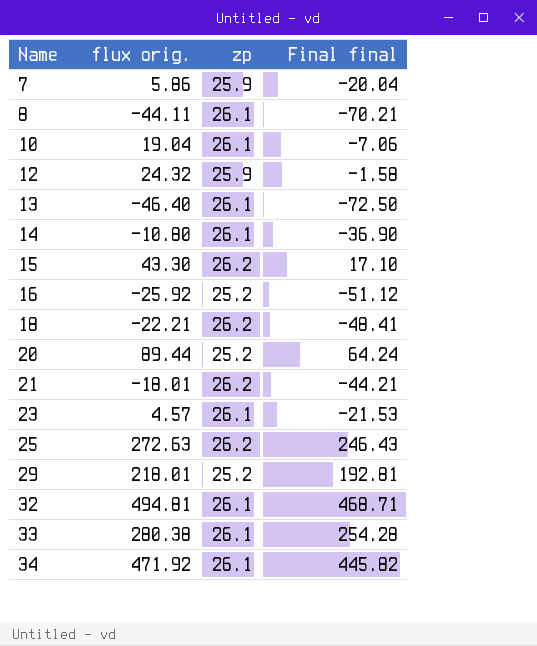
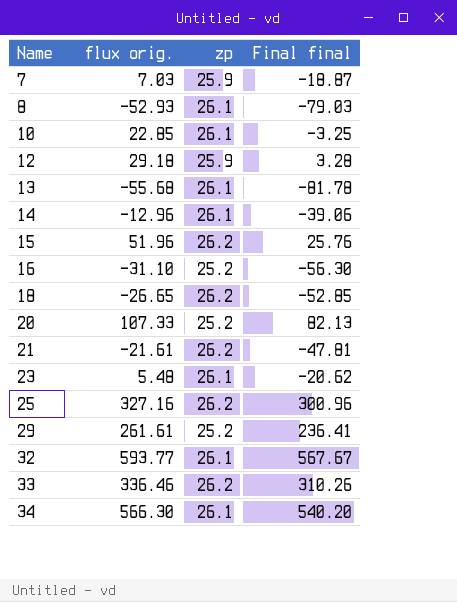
7 | flux orig.: 5.86 -> 7.03
7 | Final final: -20.04 -> -18.87
8 | flux orig.: -44.11 -> -52.93
8 | Final final: -70.21 -> -79.03
10 | flux orig.: 19.04 -> 22.85
10 | Final final: -7.06 -> -3.25
12 | flux orig.: 24.32 -> 29.18
12 | Final final: -1.58 -> 3.28
13 | flux orig.: -46.40 -> -55.68
13 | Final final: -72.50 -> -81.78
14 | flux orig.: -10.80 -> -12.96
14 | Final final: -36.90 -> -39.06
15 | flux orig.: 43.30 -> 51.96
15 | Final final: 17.10 -> 25.76
16 | flux orig.: -25.92 -> -31.10
16 | Final final: -51.12 -> -56.30
18 | flux orig.: -22.21 -> -26.65
18 | Final final: -48.41 -> -52.85
20 | flux orig.: 89.44 -> 107.33
20 | Final final: 64.24 -> 82.13
21 | flux orig.: -18.01 -> -21.61
21 | Final final: -44.21 -> -47.81
23 | flux orig.: 4.57 -> 5.48
23 | Final final: -21.53 -> -20.62
25 | flux orig.: 272.63 -> 327.16
25 | Final final: 246.43 -> 300.96
29 | flux orig.: 218.01 -> 261.61
29 | Final final: 192.81 -> 236.41
32 | flux orig.: 494.81 -> 593.77
32 | Final final: 468.71 -> 567.67
33 | flux orig.: 280.38 -> 336.46
33 | zp: 26.1 -> 26.2
33 | Final final: 254.28 -> 310.26
34 | flux orig.: 471.92 -> 566.30
34 | Final final: 445.82 -> 540.20

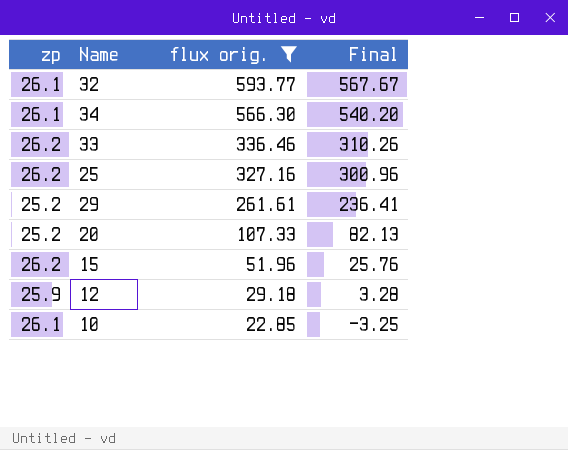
filter: none -> flux orig. >= 22.85
row order: Name ascending -> flux orig. descending
column zp | position: 3 -> 1
column name: Final final -> Final

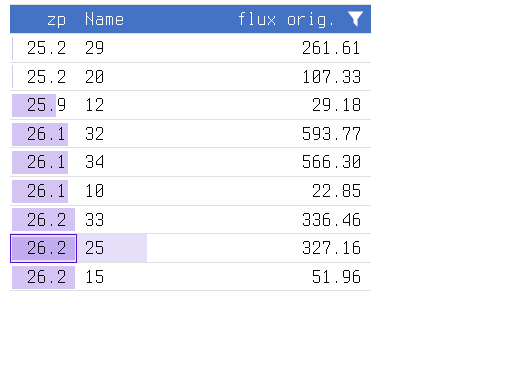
row order: flux orig. descending -> zp ascending
column Final | formula: [flux orig.] - [zp] -> none

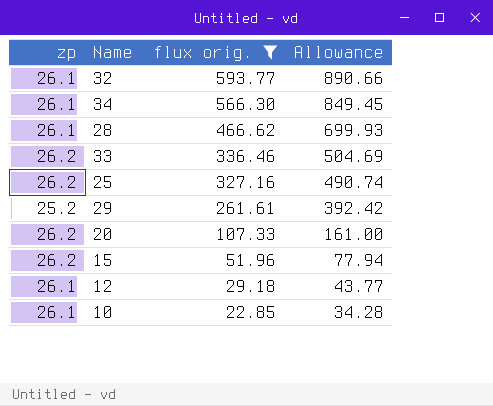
row order: zp ascending -> flux orig. descending
column Allowance | formula: none -> [flux orig.] * 1.5
row 28: none -> 26.1 | 466.62 | 699.93
20 | zp: 25.2 -> 26.2
12 | zp: 25.9 -> 26.1

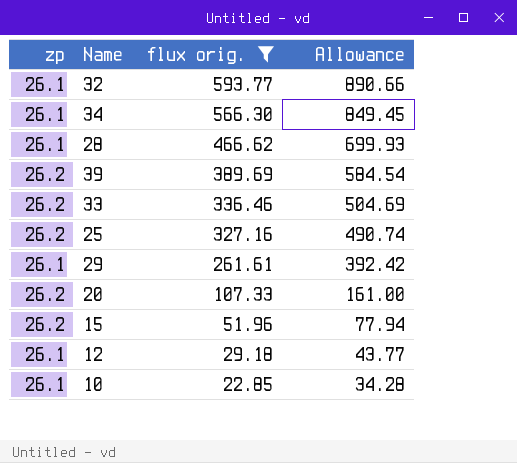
row 39: none -> 26.2 | 389.69 | 584.54
29 | zp: 25.2 -> 26.1

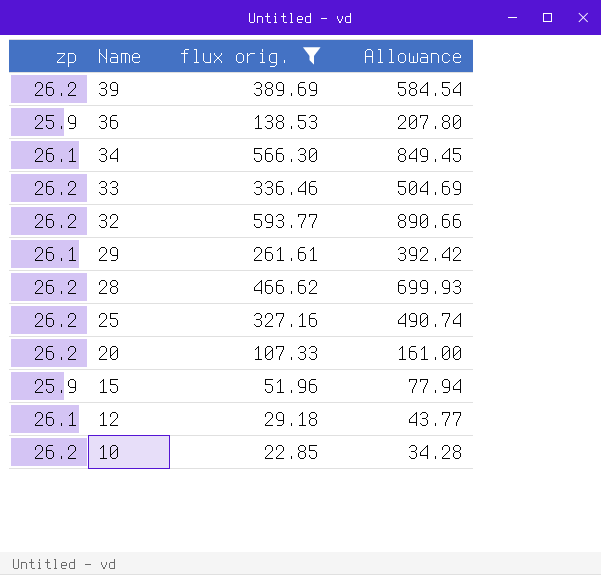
row order: flux orig. descending -> Name descending
row 36: none -> 25.9 | 138.53 | 207.80
32 | zp: 26.1 -> 26.2
28 | zp: 26.1 -> 26.2
15 | zp: 26.2 -> 25.9
10 | zp: 26.1 -> 26.2

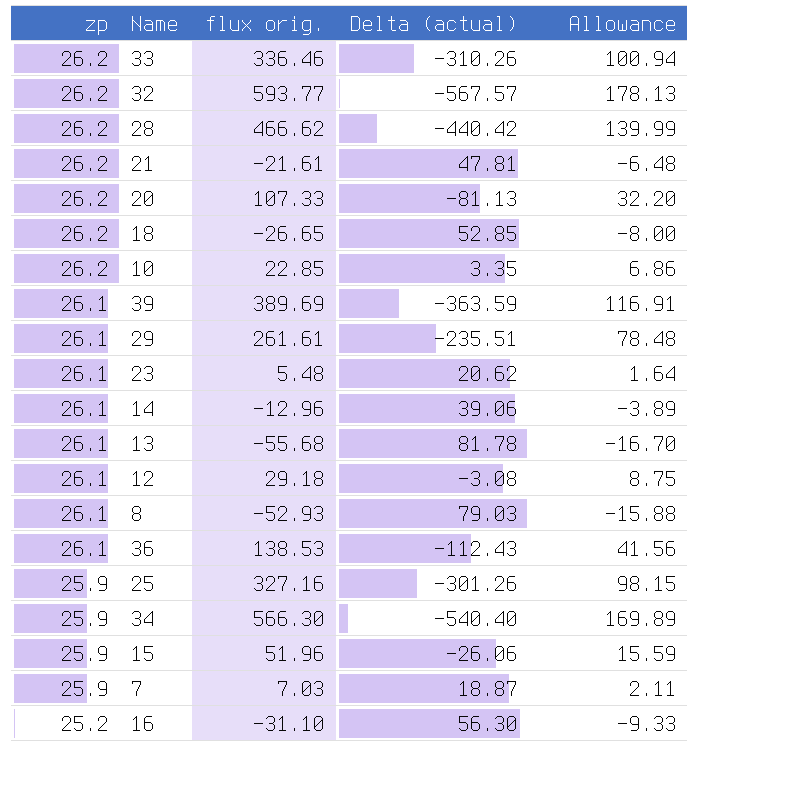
filter: flux orig. >= 22.85 -> none
row order: Name descending -> zp descending
column Delta (actual) | formula: none -> [zp] - [flux orig.]
column Allowance | formula: [flux orig.] * 1.5 -> [flux orig.] * 0.3
39 | zp: 26.2 -> 26.1
36 | zp: 25.9 -> 26.1
25 | zp: 26.2 -> 25.9
34 | zp: 26.1 -> 25.9

